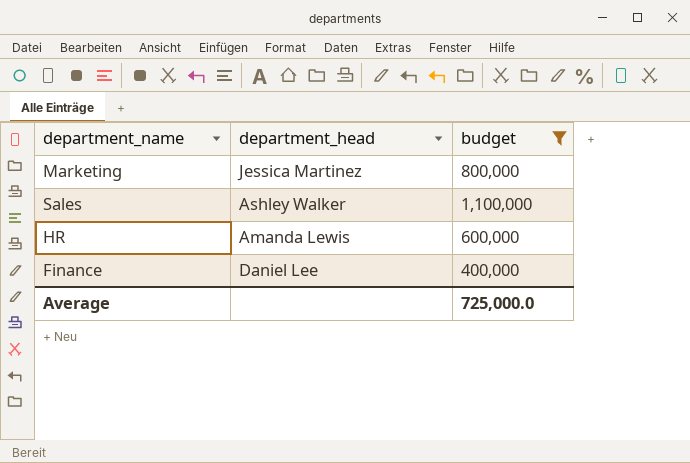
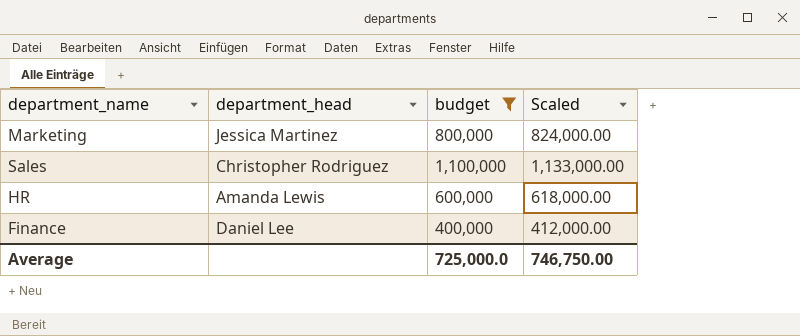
column Scaled | formula: none -> [budget] * 1.03
Sales | department_head: Ashley Walker -> Christopher Rodriguez

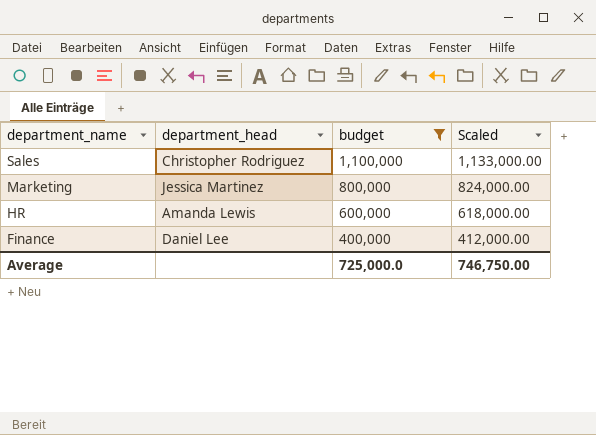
row order: none -> department_name descending

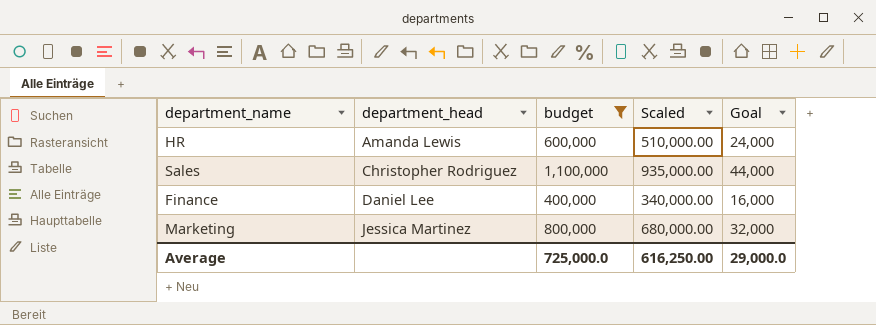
row order: department_name descending -> department_head ascending
column Scaled | formula: [budget] * 1.03 -> [budget] * 0.85
column Goal | formula: none -> [budget] * 0.04
Average | Scaled: 746,750.00 -> 616,250.00

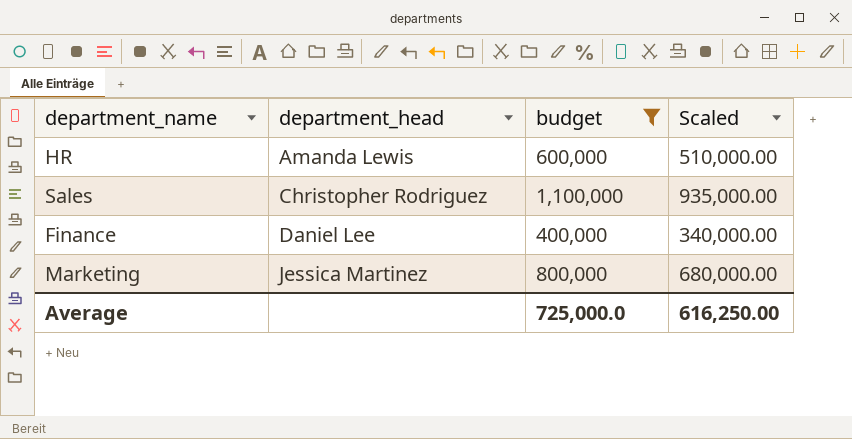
column Goal | formula: [budget] * 0.04 -> none

